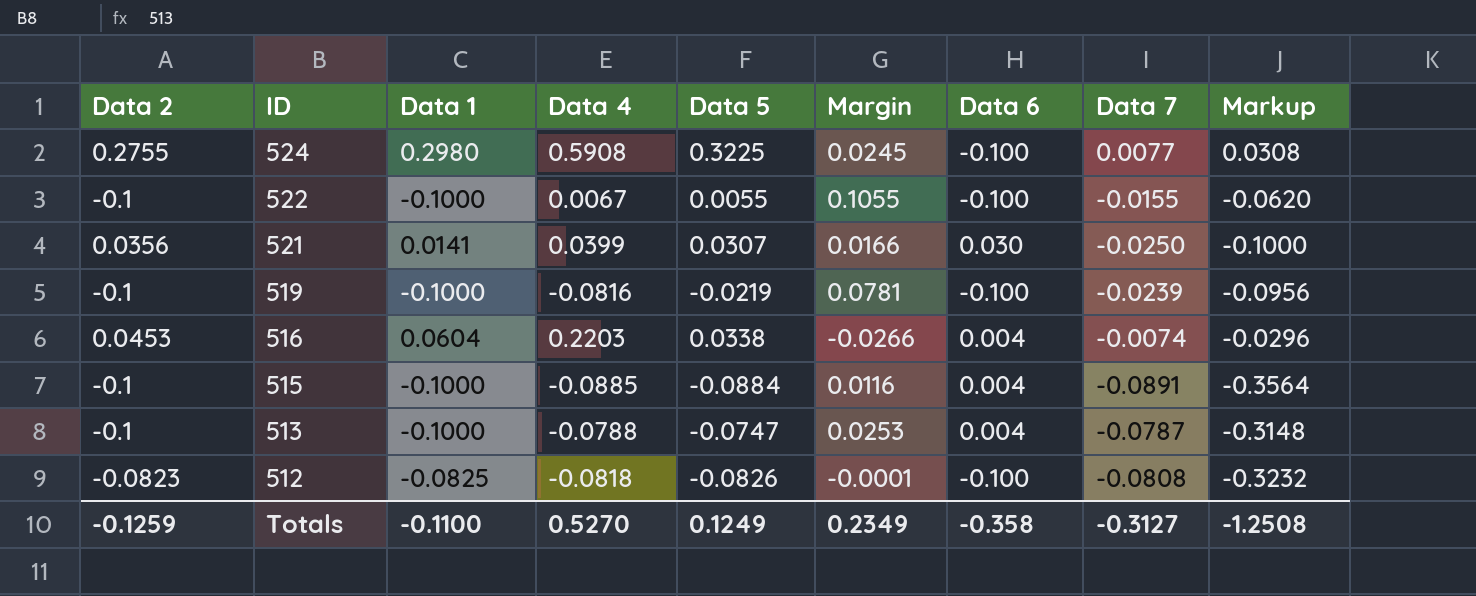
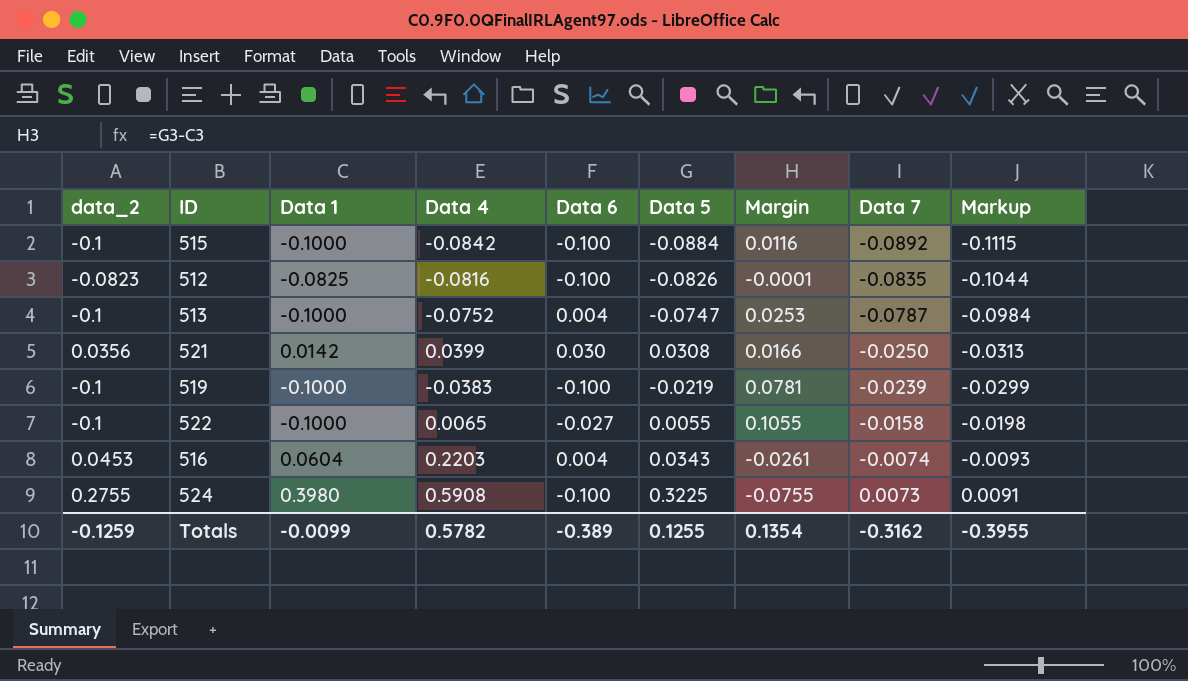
row order: ID descending -> Data 7 ascending
column name: Data 2 -> data_2
column Data 6 | position: 7 -> 5
column Markup | formula: [Data 7] * 4 -> [Data 7] * 1.25
515 | Data 4: -0.0885 -> -0.0842
515 | Data 6: 0.004 -> -0.100
515 | Data 7: -0.0891 -> -0.0892
512 | Data 4: -0.0818 -> -0.0816
512 | Data 7: -0.0808 -> -0.0835
513 | Data 4: -0.0788 -> -0.0752
521 | Data 1: 0.0141 -> 0.0142
521 | Data 5: 0.0307 -> 0.0308
519 | Data 4: -0.0816 -> -0.0383
522 | Data 4: 0.0067 -> 0.0065
522 | Data 6: -0.100 -> -0.027
522 | Data 7: -0.0155 -> -0.0158
516 | Data 5: 0.0338 -> 0.0343
516 | Margin: -0.0266 -> -0.0261
524 | Data 1: 0.2980 -> 0.3980
524 | Margin: 0.0245 -> -0.0755
524 | Data 7: 0.0077 -> 0.0073
Totals | Data 1: -0.1100 -> -0.0099
Totals | Data 4: 0.5270 -> 0.5782
Totals | Data 6: -0.358 -> -0.389
Totals | Data 5: 0.1249 -> 0.1255
Totals | Margin: 0.2349 -> 0.1354
Totals | Data 7: -0.3127 -> -0.3162
Totals | Markup: -1.2508 -> -0.3955

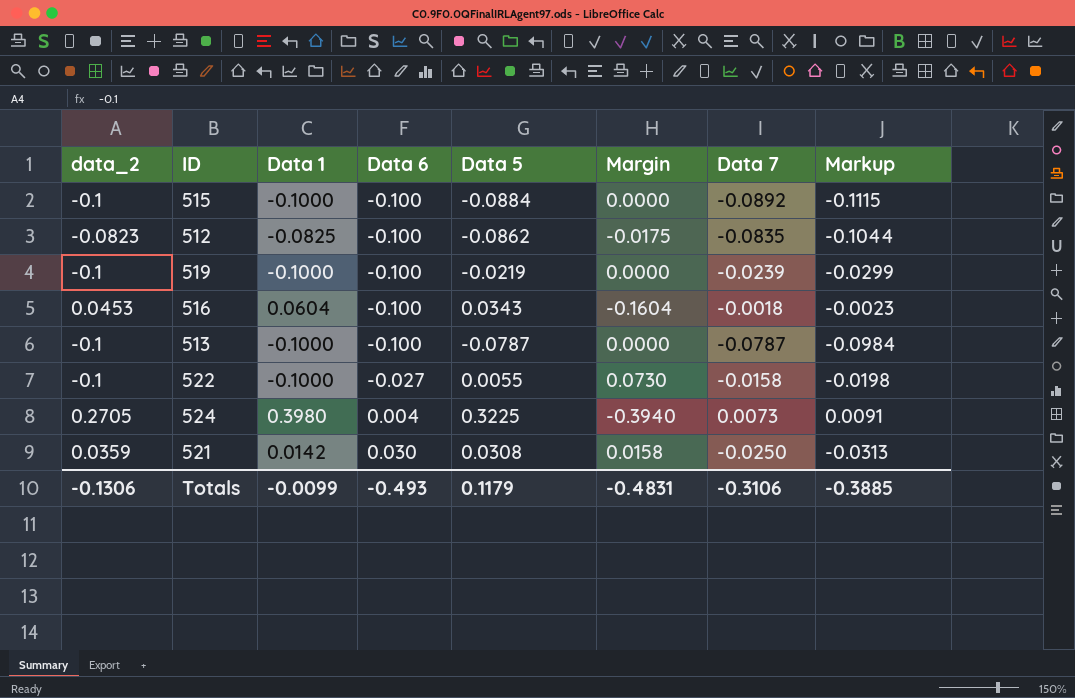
row order: Data 7 ascending -> Data 6 ascending
column Data 4 | position: 4 -> none
column Margin | formula: [Data 5] - [Data 1] -> [Data 6] - [Data 1]
512 | Data 5: -0.0826 -> -0.0862
516 | Data 6: 0.004 -> -0.100
516 | Data 7: -0.0074 -> -0.0018
516 | Markup: -0.0093 -> -0.0023
513 | Data 6: 0.004 -> -0.100
513 | Data 5: -0.0747 -> -0.0787
524 | data_2: 0.2755 -> 0.2705
524 | Data 6: -0.100 -> 0.004
521 | data_2: 0.0356 -> 0.0359
Totals | data_2: -0.1259 -> -0.1306
Totals | Data 6: -0.389 -> -0.493
Totals | Data 5: 0.1255 -> 0.1179
Totals | Margin: 0.1354 -> -0.4831
Totals | Data 7: -0.3162 -> -0.3106
Totals | Markup: -0.3955 -> -0.3885

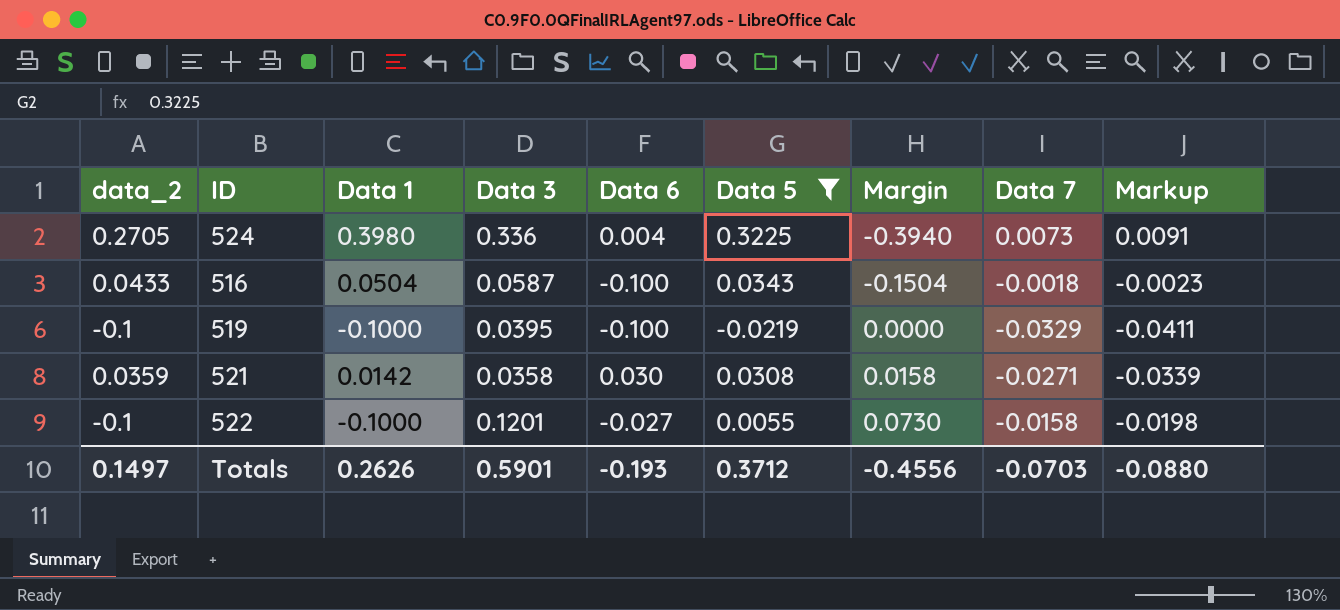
filter: none -> Data 5 >= -0.0219
row order: Data 6 ascending -> Margin ascending
column Data 3 | position: none -> 4
516 | data_2: 0.0453 -> 0.0433
516 | Data 1: 0.0604 -> 0.0504
516 | Margin: -0.1604 -> -0.1504
519 | Data 7: -0.0239 -> -0.0329
519 | Markup: -0.0299 -> -0.0411
521 | Data 7: -0.0250 -> -0.0271
521 | Markup: -0.0313 -> -0.0339
Totals | data_2: -0.1306 -> 0.1497
Totals | Data 1: -0.0099 -> 0.2626
Totals | Data 6: -0.493 -> -0.193
Totals | Data 5: 0.1179 -> 0.3712
Totals | Margin: -0.4831 -> -0.4556
Totals | Data 7: -0.3106 -> -0.0703
Totals | Markup: -0.3885 -> -0.0880

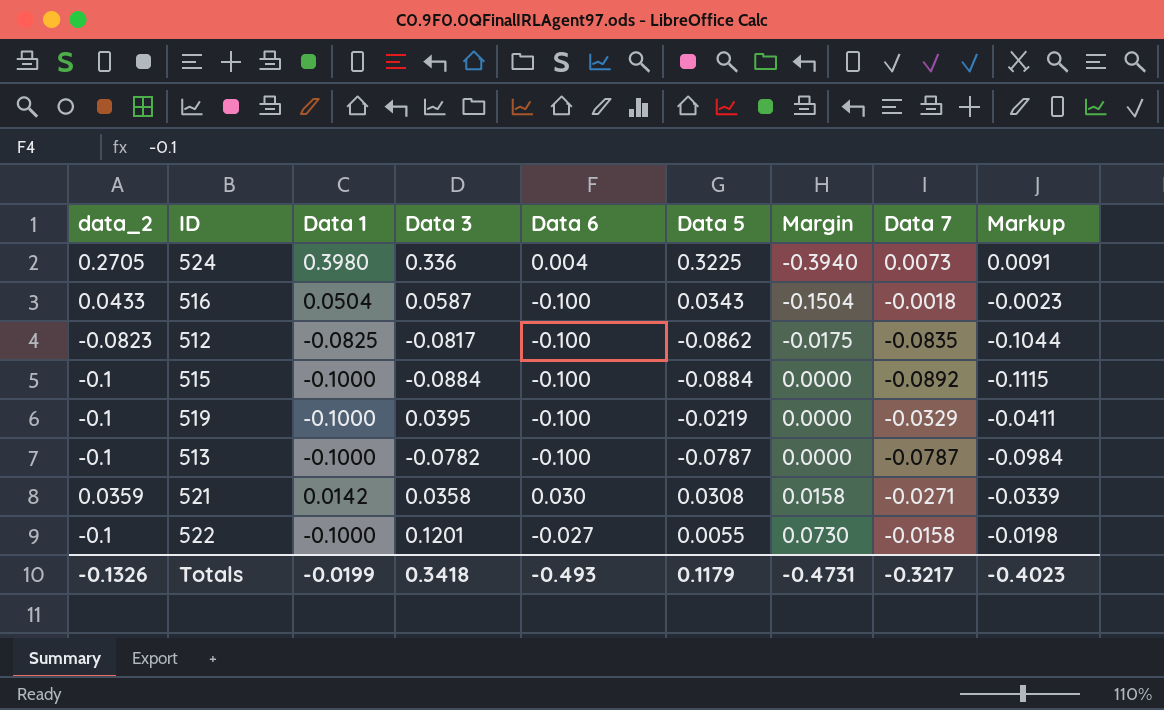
filter: Data 5 >= -0.0219 -> none
Totals | data_2: 0.1497 -> -0.1326
Totals | Data 1: 0.2626 -> -0.0199
Totals | Data 3: 0.5901 -> 0.3418
Totals | Data 6: -0.193 -> -0.493
Totals | Data 5: 0.3712 -> 0.1179
Totals | Margin: -0.4556 -> -0.4731
Totals | Data 7: -0.0703 -> -0.3217
Totals | Markup: -0.0880 -> -0.4023

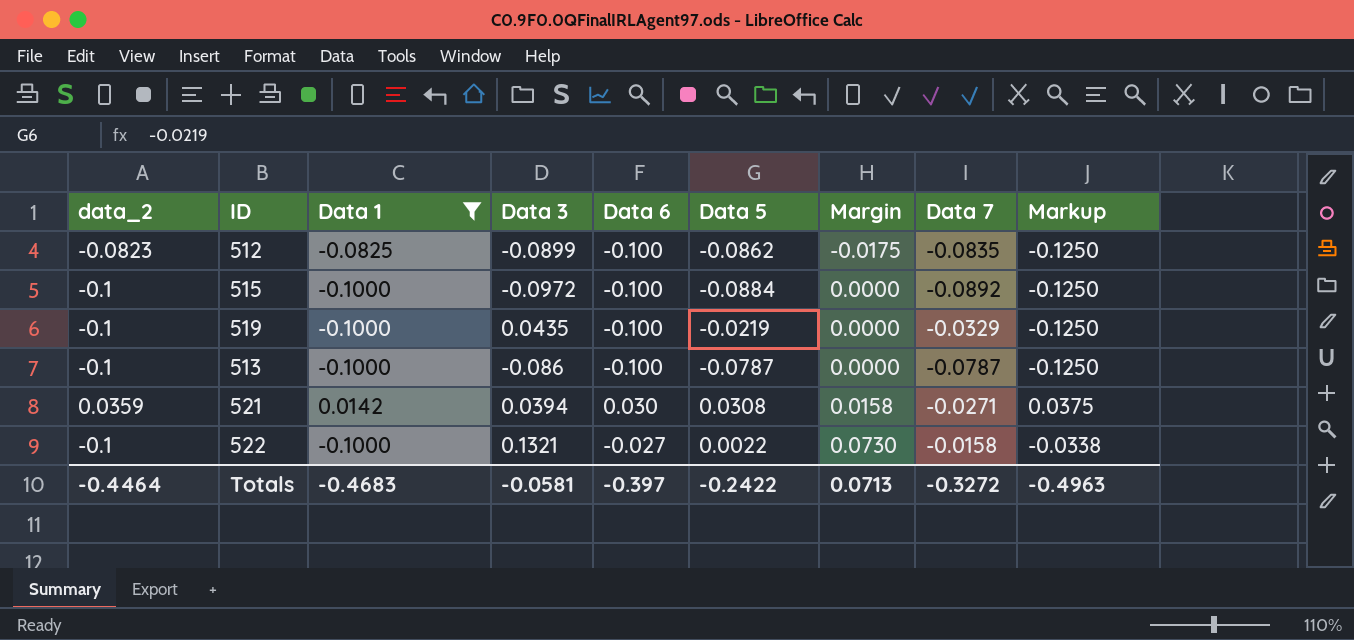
filter: none -> Data 1 <= 0.0142
column Markup | formula: [Data 7] * 1.25 -> [Data 6] * 1.25
512 | Data 3: -0.0817 -> -0.0899
515 | Data 3: -0.0884 -> -0.0972
519 | Data 3: 0.0395 -> 0.0435
513 | Data 3: -0.0782 -> -0.086
521 | Data 3: 0.0358 -> 0.0394
522 | Data 3: 0.1201 -> 0.1321
522 | Data 5: 0.0055 -> 0.0022
Totals | data_2: -0.1326 -> -0.4464
Totals | Data 1: -0.0199 -> -0.4683
Totals | Data 3: 0.3418 -> -0.0581
Totals | Data 6: -0.493 -> -0.397
Totals | Data 5: 0.1179 -> -0.2422
Totals | Margin: -0.4731 -> 0.0713
Totals | Data 7: -0.3217 -> -0.3272
Totals | Markup: -0.4023 -> -0.4963

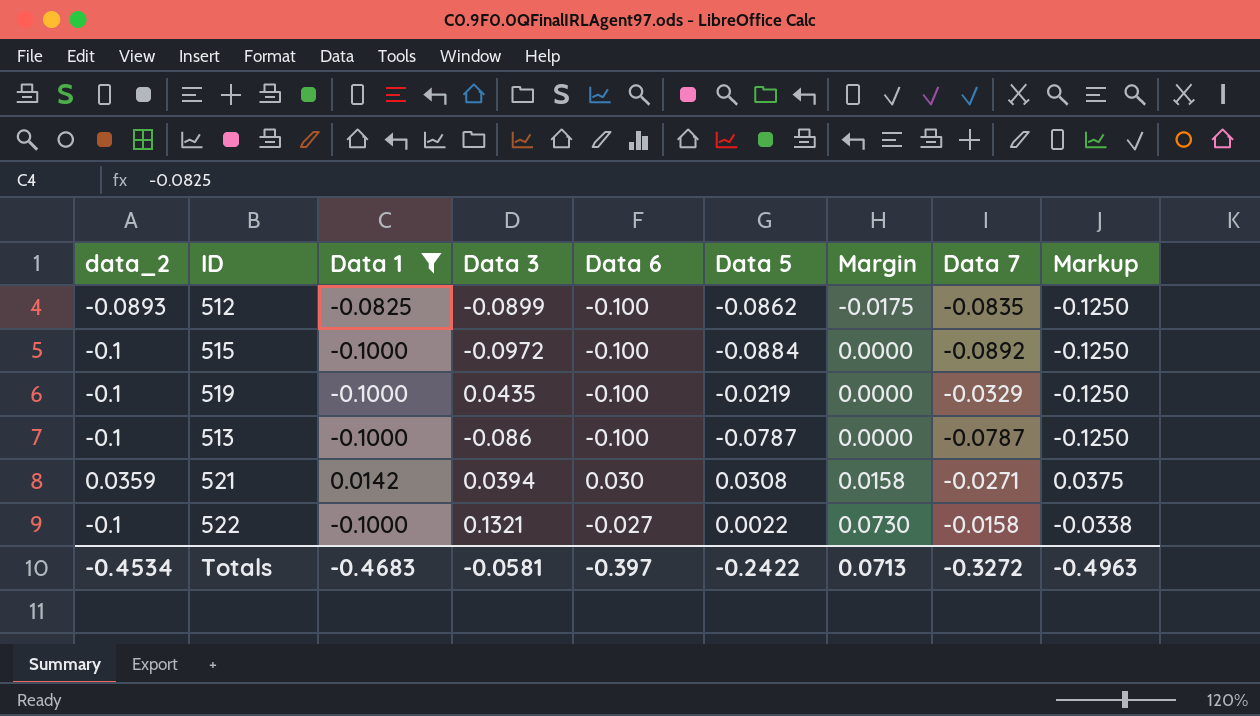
512 | data_2: -0.0823 -> -0.0893
Totals | data_2: -0.4464 -> -0.4534

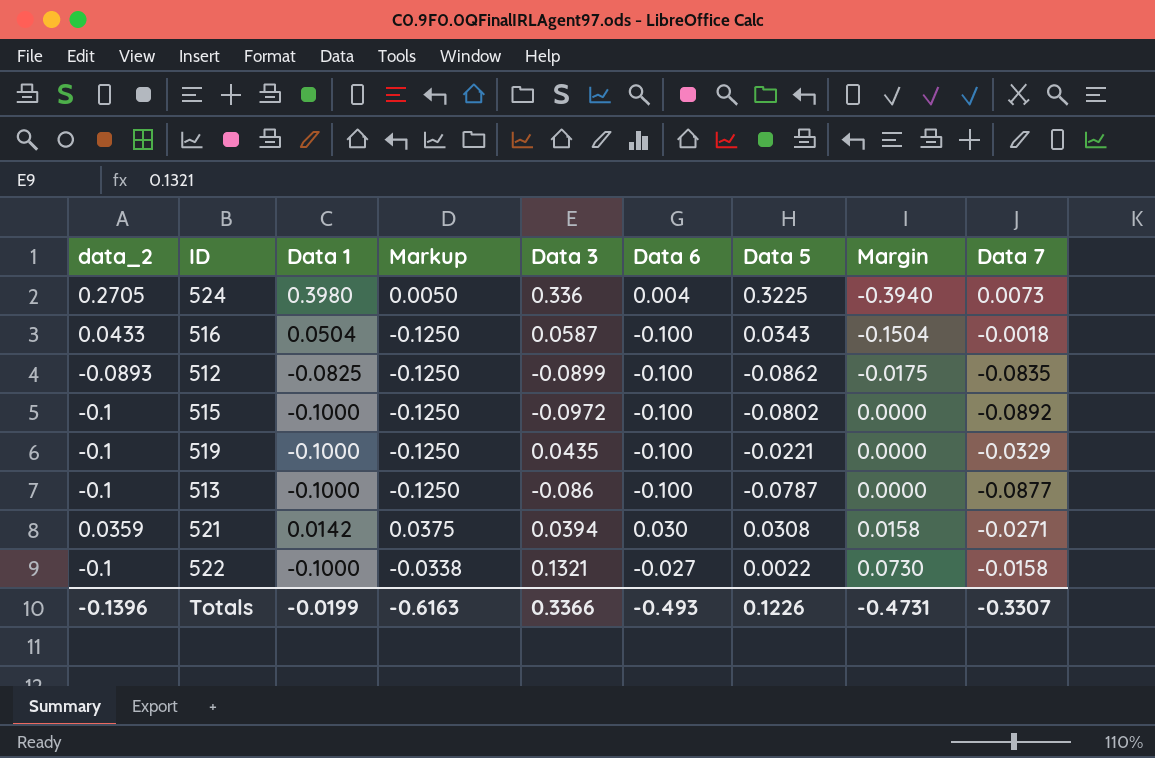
filter: Data 1 <= 0.0142 -> none
column Markup | position: 9 -> 4
515 | Data 5: -0.0884 -> -0.0802
519 | Data 5: -0.0219 -> -0.0221
513 | Data 7: -0.0787 -> -0.0877
Totals | data_2: -0.4534 -> -0.1396
Totals | Data 1: -0.4683 -> -0.0199
Totals | Markup: -0.4963 -> -0.6163
Totals | Data 3: -0.0581 -> 0.3366
Totals | Data 6: -0.397 -> -0.493
Totals | Data 5: -0.2422 -> 0.1226
Totals | Margin: 0.0713 -> -0.4731
Totals | Data 7: -0.3272 -> -0.3307

